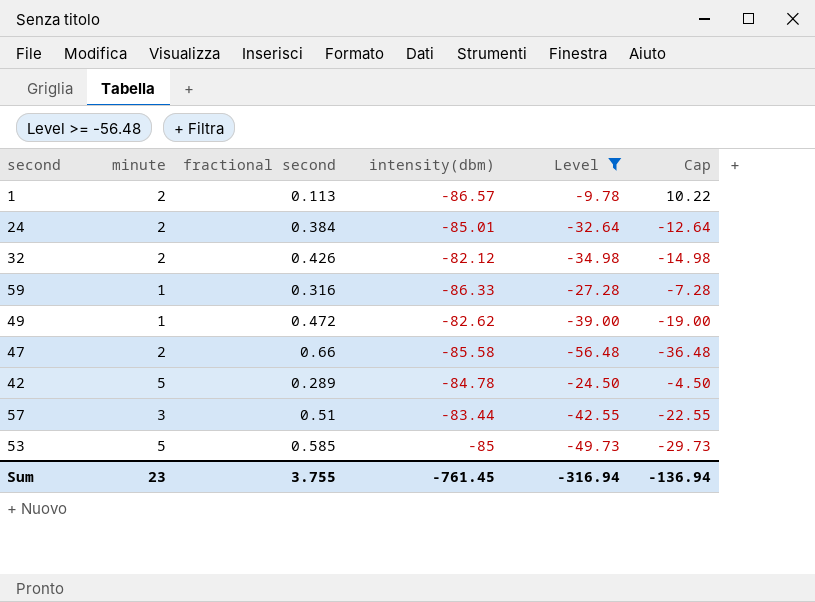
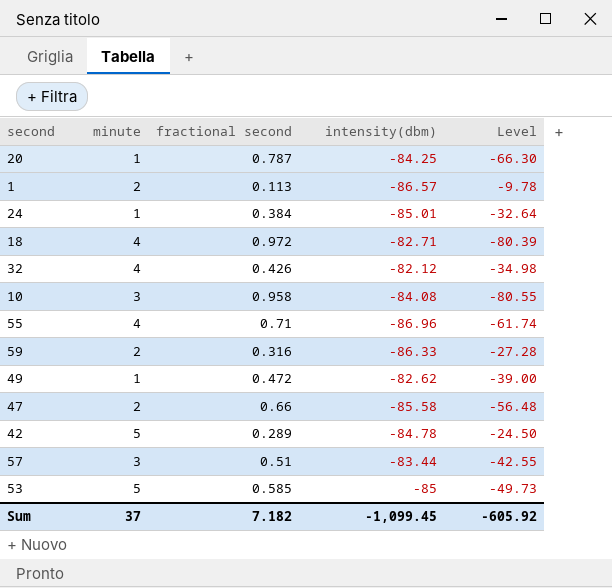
filter: Level >= -56.48 -> none
column Cap | formula: [Level] + 20 -> none
24 | minute: 2 -> 1
32 | minute: 2 -> 4
59 | minute: 1 -> 2
Sum | minute: 23 -> 37
Sum | fractional second: 3.755 -> 7.182
Sum | intensity(dbm): -761.45 -> -1,099.45
Sum | Level: -316.94 -> -605.92

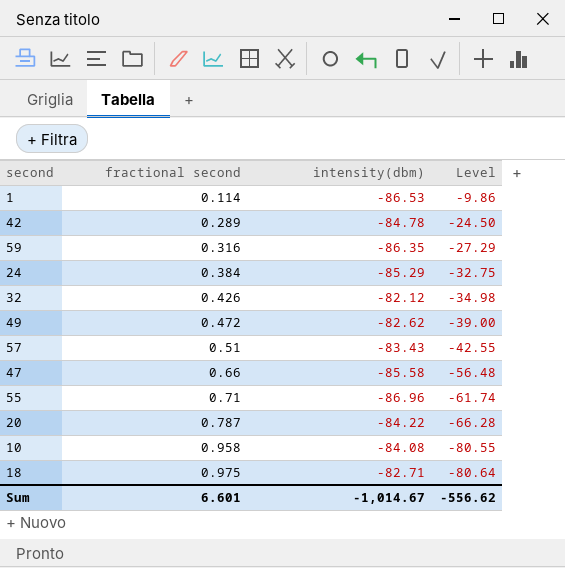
row order: none -> fractional second ascending
column minute | position: 2 -> none
row 53: 5 | 0.585 | -85 | -49.73 -> none
1 | fractional second: 0.113 -> 0.114
1 | intensity(dbm): -86.57 -> -86.53
1 | Level: -9.78 -> -9.86
59 | intensity(dbm): -86.33 -> -86.35
59 | Level: -27.28 -> -27.29
24 | intensity(dbm): -85.01 -> -85.29
24 | Level: -32.64 -> -32.75
57 | intensity(dbm): -83.44 -> -83.43
20 | intensity(dbm): -84.25 -> -84.22
20 | Level: -66.30 -> -66.28
18 | fractional second: 0.972 -> 0.975
18 | Level: -80.39 -> -80.64
Sum | fractional second: 7.182 -> 6.601
Sum | intensity(dbm): -1,099.45 -> -1,014.67
Sum | Level: -605.92 -> -556.62

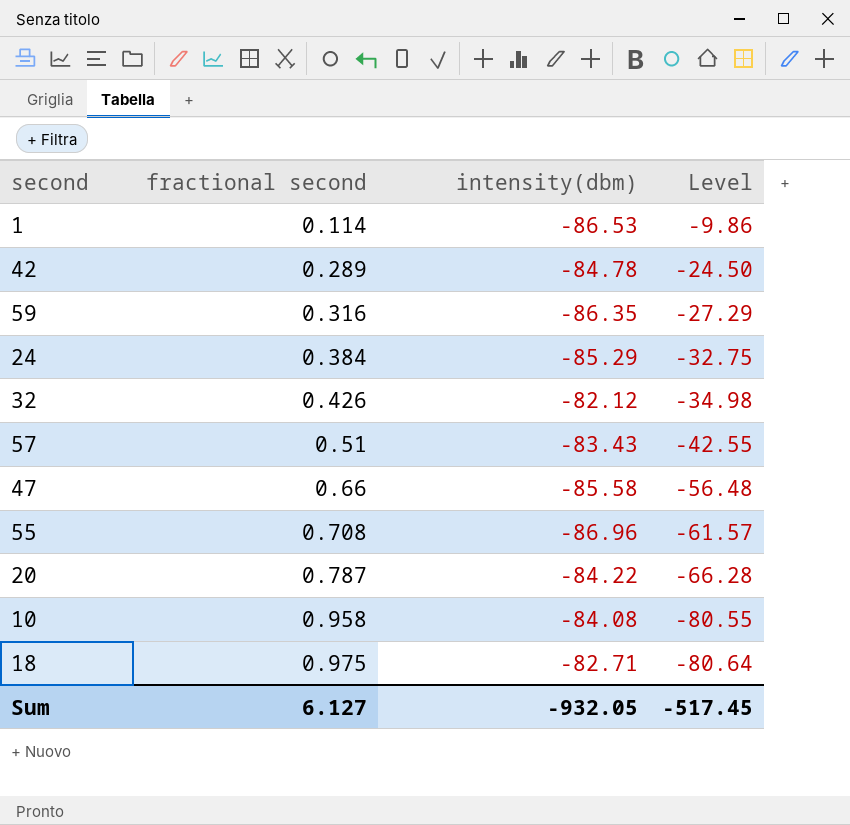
row 49: 0.472 | -82.62 | -39.00 -> none
55 | fractional second: 0.71 -> 0.708
55 | Level: -61.74 -> -61.57
Sum | fractional second: 6.601 -> 6.127
Sum | intensity(dbm): -1,014.67 -> -932.05
Sum | Level: -556.62 -> -517.45

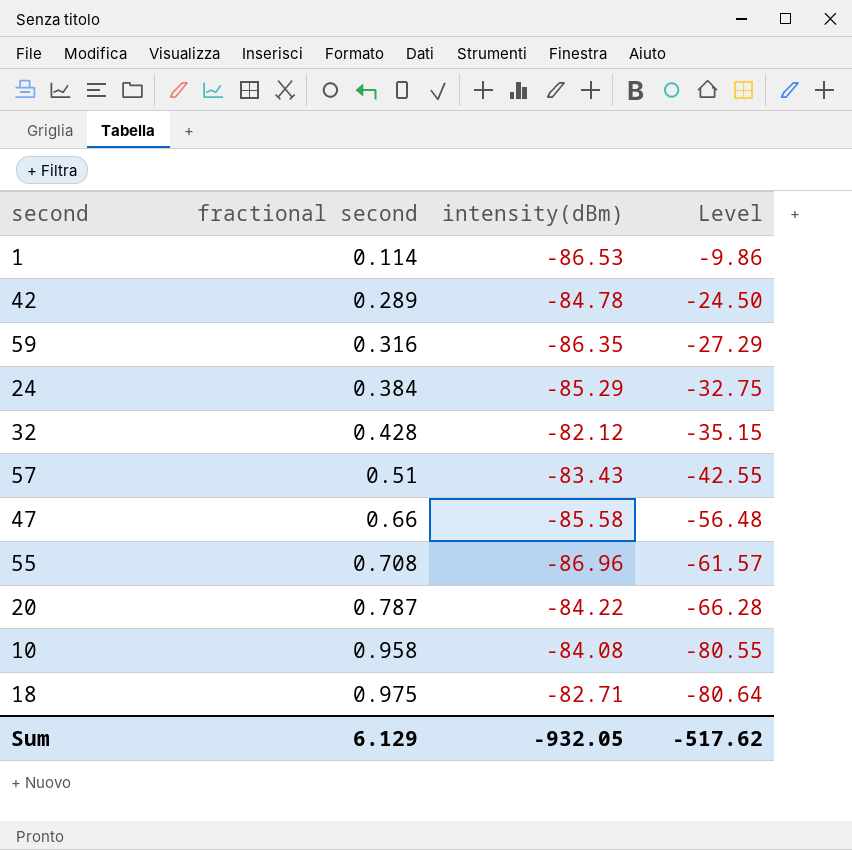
column name: intensity(dbm) -> intensity(dBm)
32 | fractional second: 0.426 -> 0.428
32 | Level: -34.98 -> -35.15
Sum | fractional second: 6.127 -> 6.129
Sum | Level: -517.45 -> -517.62

